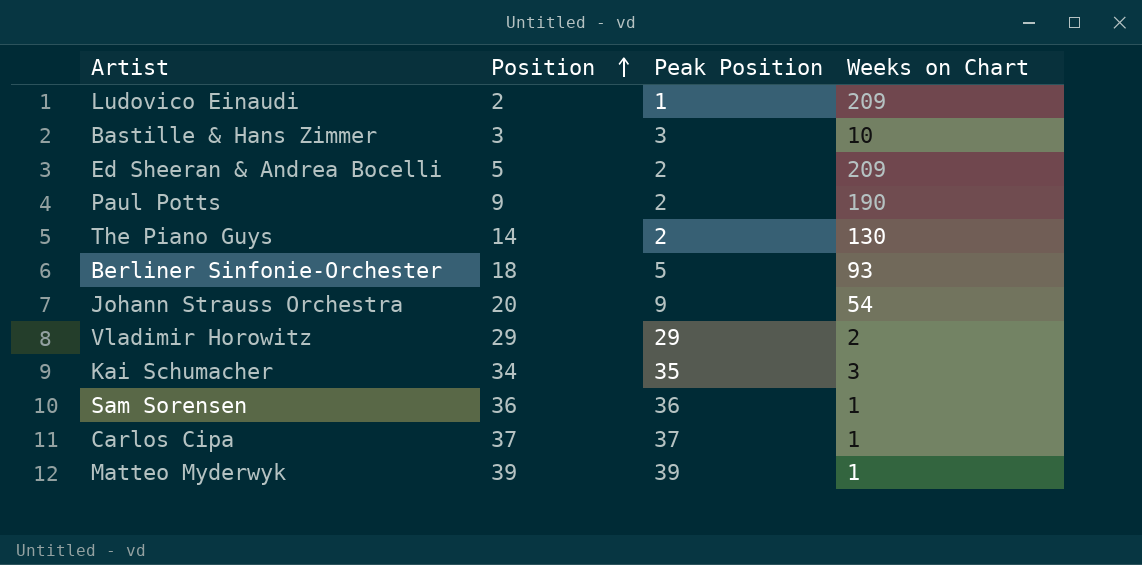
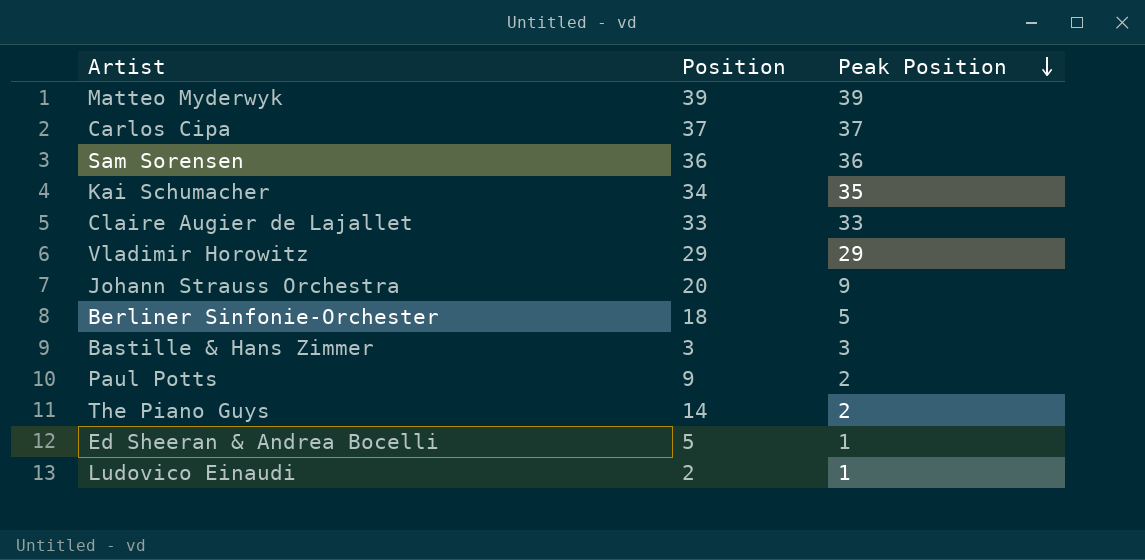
row order: Position ascending -> Peak Position descending
column Weeks on Chart | position: 4 -> none
row Claire Augier de Lajallet: none -> 33 | 33
Ed Sheeran & Andrea Bocelli | Peak Position: 2 -> 1

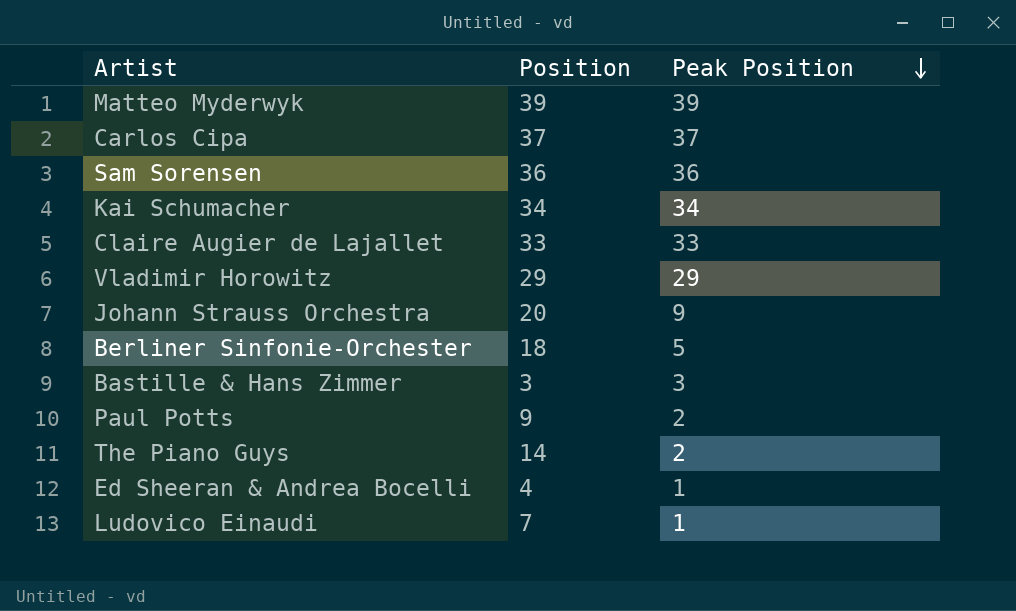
Kai Schumacher | Peak Position: 35 -> 34
Ed Sheeran & Andrea Bocelli | Position: 5 -> 4
Ludovico Einaudi | Position: 2 -> 7

